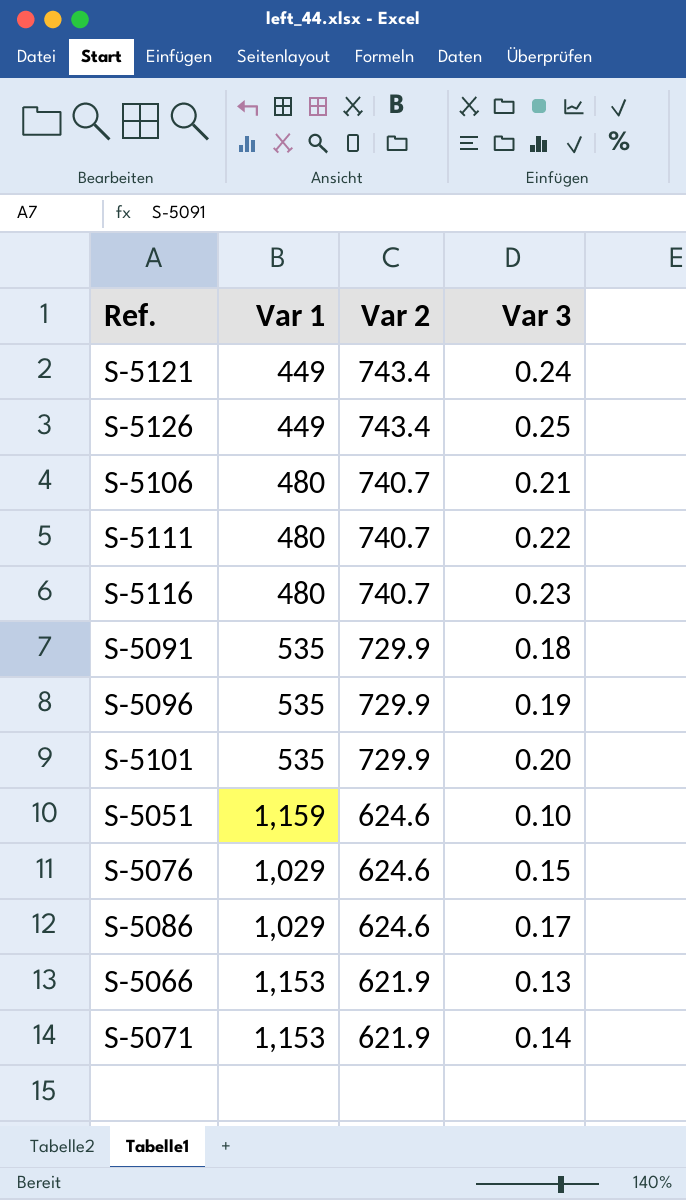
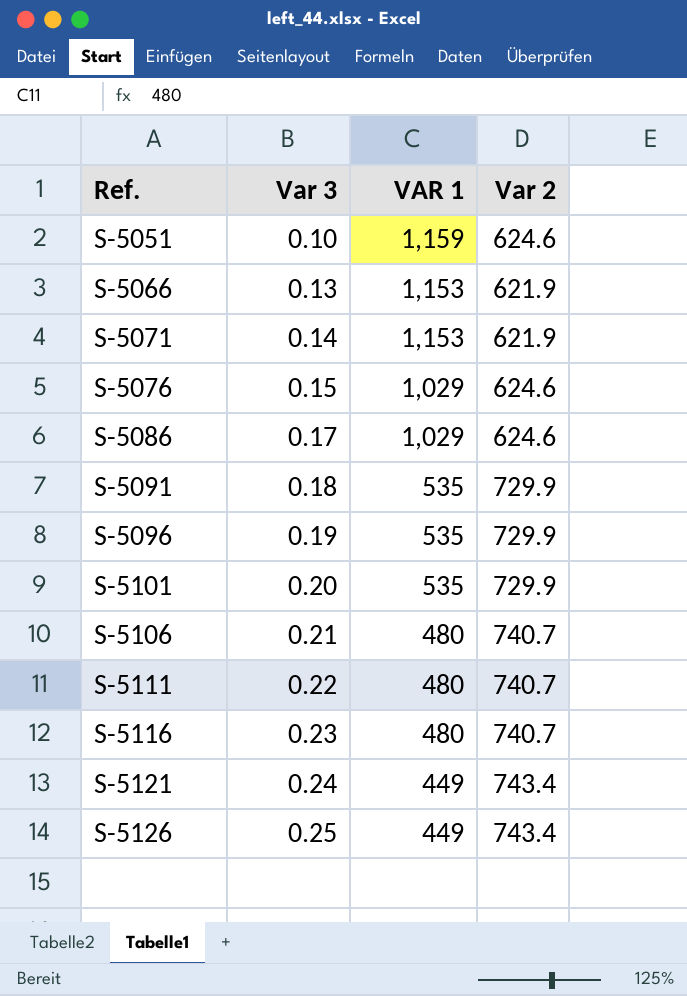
row order: Var 2 descending -> Ref. ascending
column Var 3 | position: 4 -> 2
column name: Var 1 -> VAR 1

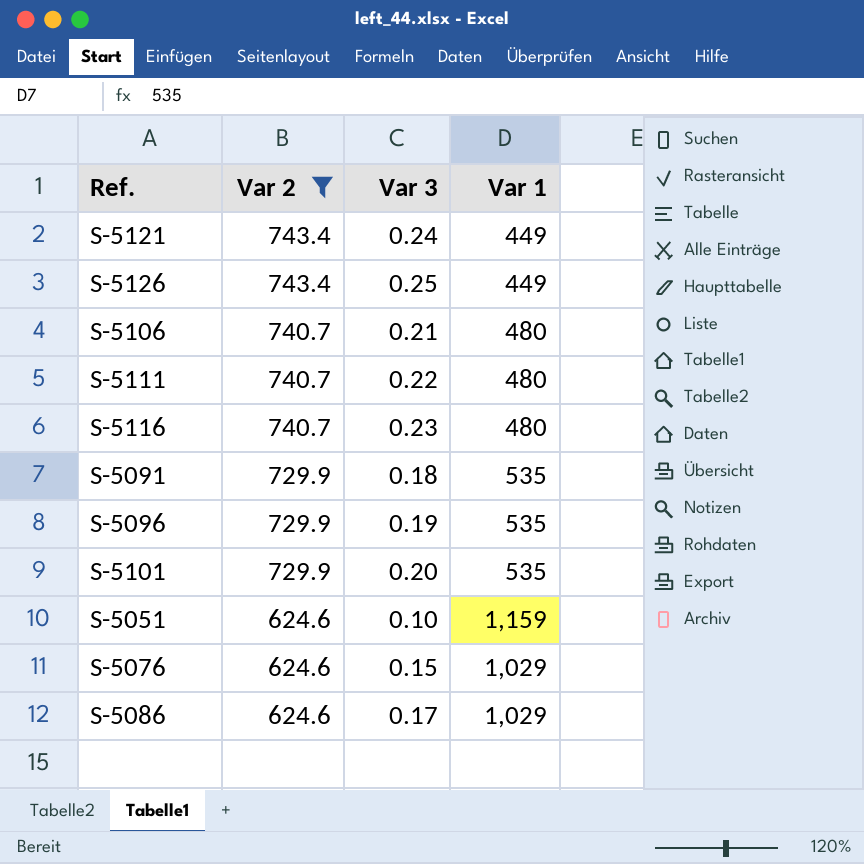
filter: none -> Var 2 != 621.9
row order: Ref. ascending -> Var 2 descending
column Var 2 | position: 4 -> 2
column name: VAR 1 -> Var 1

